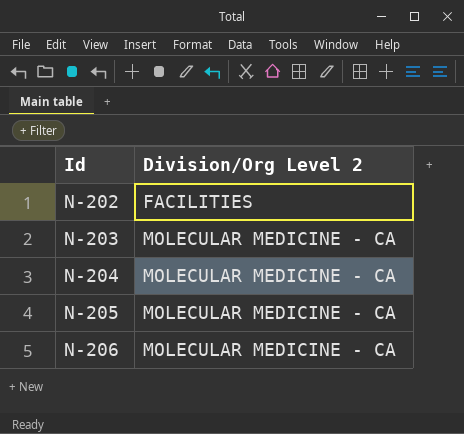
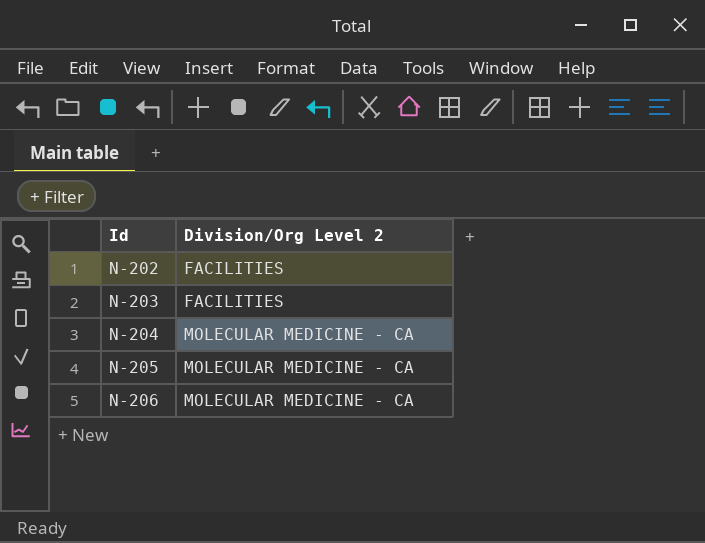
N-203 | Division/Org Level 2: MOLECULAR MEDICINE - CA -> FACILITIES

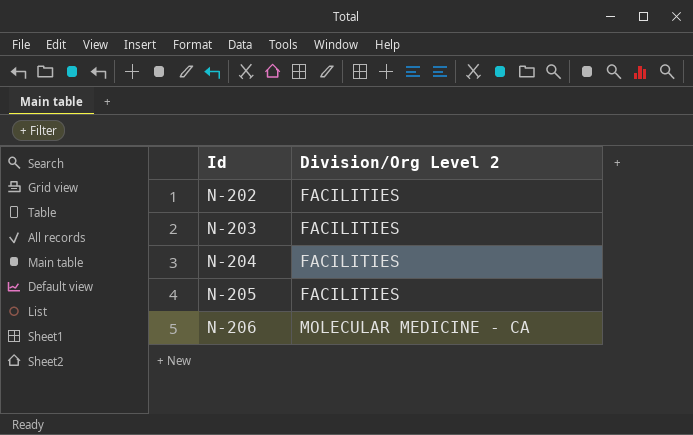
N-204 | Division/Org Level 2: MOLECULAR MEDICINE - CA -> FACILITIES
N-205 | Division/Org Level 2: MOLECULAR MEDICINE - CA -> FACILITIES

